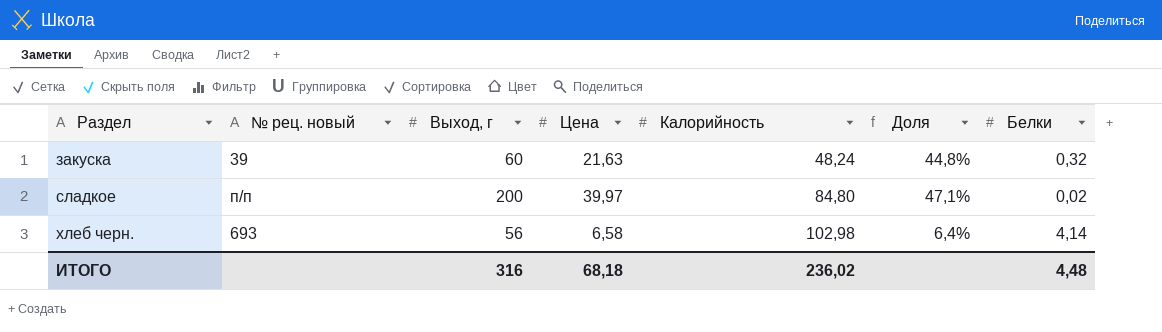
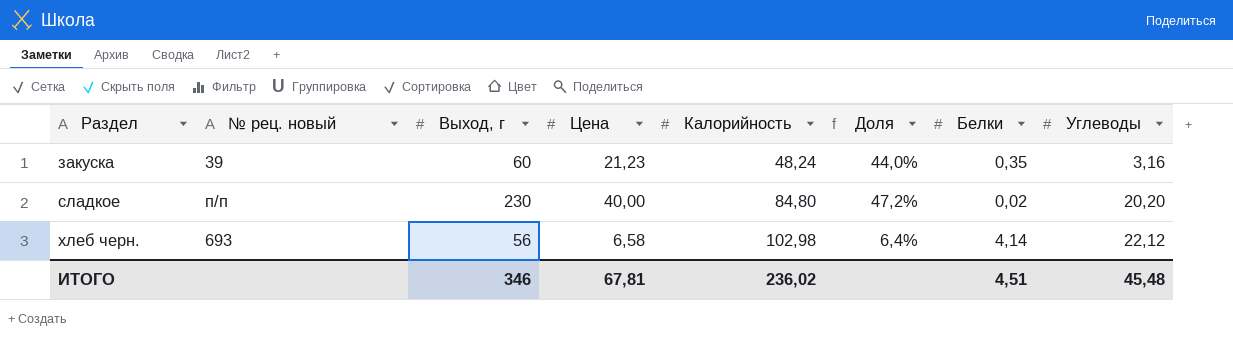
column Углеводы | position: none -> 8
закуска | Цена: 21,63 -> 21,23
закуска | Доля: 44,8% -> 44,0%
закуска | Белки: 0,32 -> 0,35
сладкое | Выход, г: 200 -> 230
сладкое | Цена: 39,97 -> 40,00
сладкое | Доля: 47,1% -> 47,2%
ИТОГО | Выход, г: 316 -> 346
ИТОГО | Цена: 68,18 -> 67,81
ИТОГО | Белки: 4,48 -> 4,51

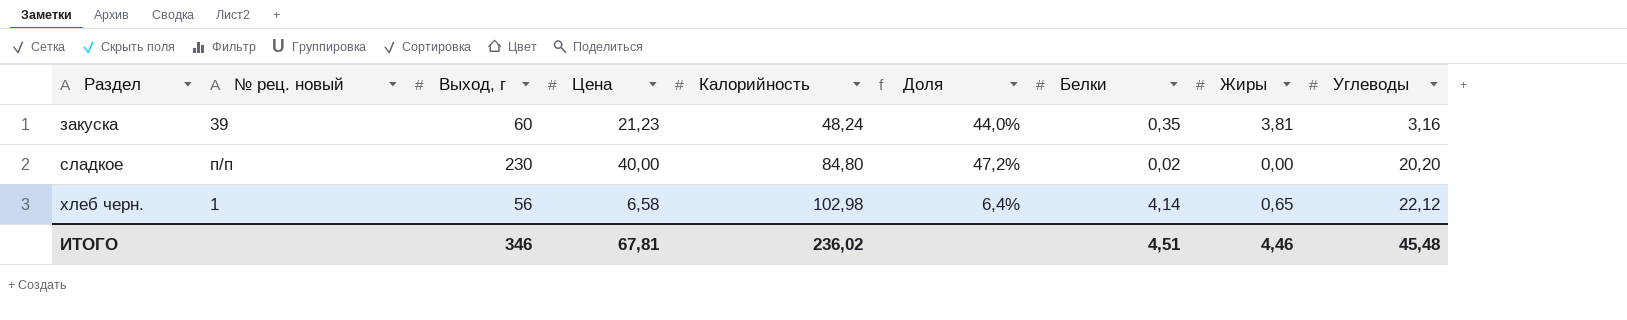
column Жиры | position: none -> 8
хлеб черн. | № рец. новый: 693 -> 1

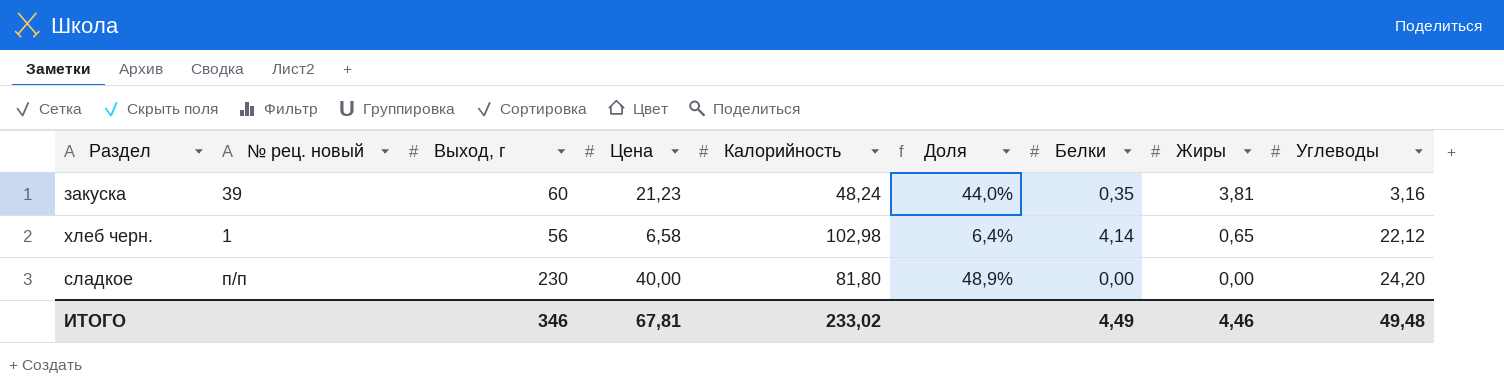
row order: Раздел ascending -> Жиры descending
сладкое | Калорийность: 84,80 -> 81,80
сладкое | Доля: 47,2% -> 48,9%
сладкое | Белки: 0,02 -> 0,00
сладкое | Углеводы: 20,20 -> 24,20
ИТОГО | Калорийность: 236,02 -> 233,02
ИТОГО | Белки: 4,51 -> 4,49
ИТОГО | Углеводы: 45,48 -> 49,48

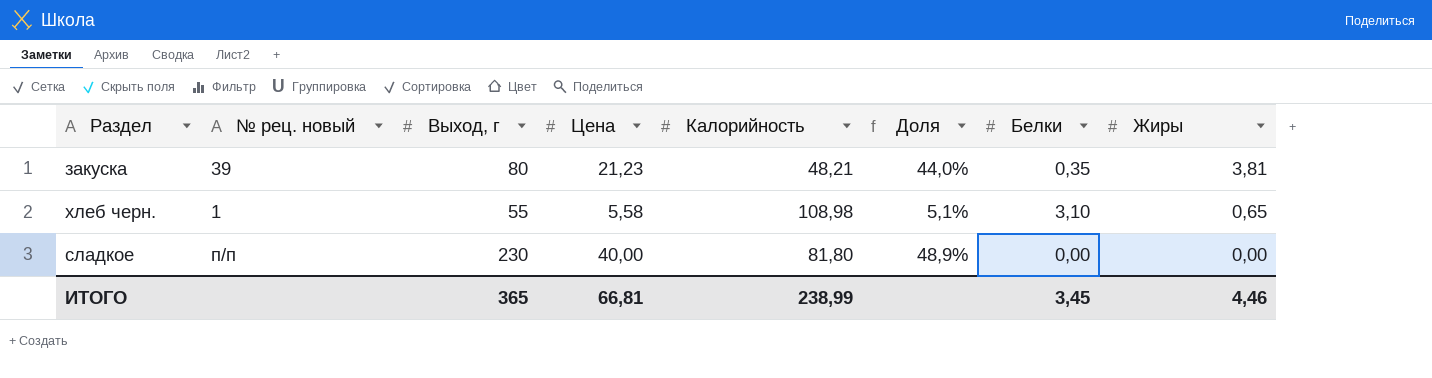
column Углеводы | position: 9 -> none
закуска | Выход, г: 60 -> 80
закуска | Калорийность: 48,24 -> 48,21
хлеб черн. | Выход, г: 56 -> 55
хлеб черн. | Цена: 6,58 -> 5,58
хлеб черн. | Калорийность: 102,98 -> 108,98
хлеб черн. | Доля: 6,4% -> 5,1%
хлеб черн. | Белки: 4,14 -> 3,10
ИТОГО | Выход, г: 346 -> 365
ИТОГО | Цена: 67,81 -> 66,81
ИТОГО | Калорийность: 233,02 -> 238,99
ИТОГО | Белки: 4,49 -> 3,45

